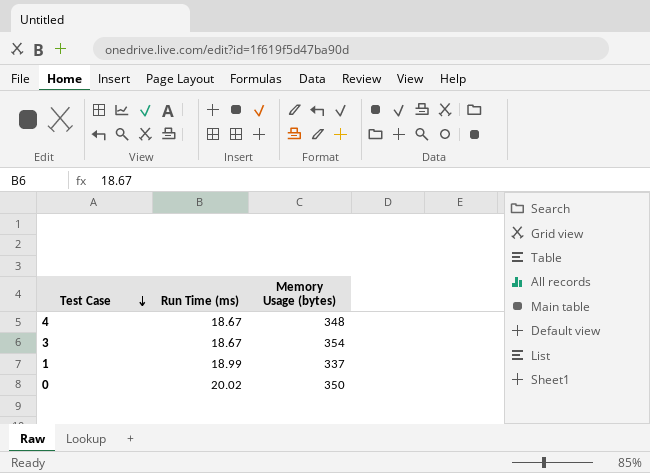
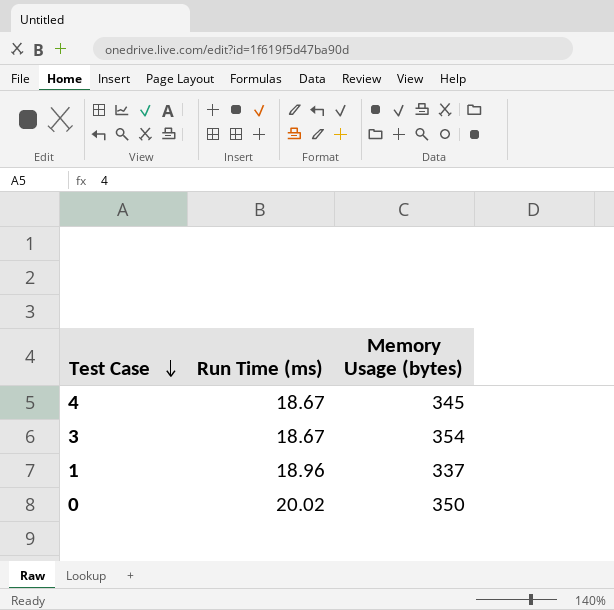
4 | Memory Usage (bytes): 348 -> 345
1 | Run Time (ms): 18.99 -> 18.96

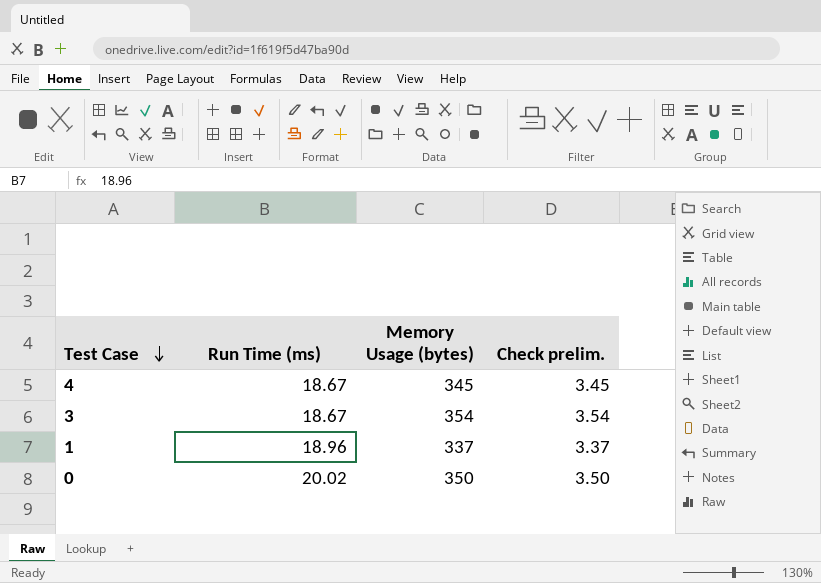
column Check prelim. | formula: none -> [Memory Usage (bytes)] * 0.01

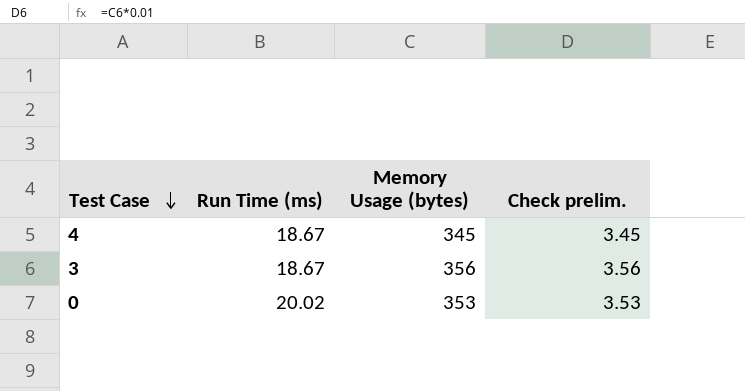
row 1: 18.96 | 337 | 3.37 -> none
3 | Memory Usage (bytes): 354 -> 356
3 | Check prelim.: 3.54 -> 3.56
0 | Memory Usage (bytes): 350 -> 353
0 | Check prelim.: 3.50 -> 3.53

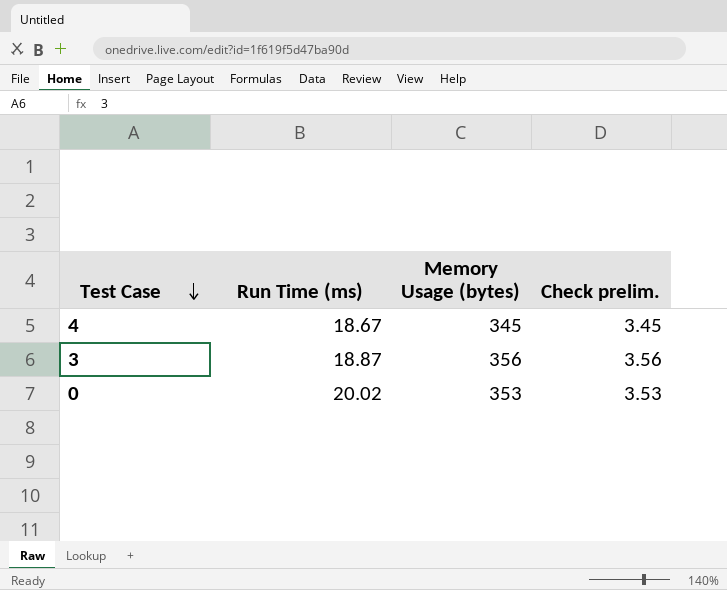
3 | Run Time (ms): 18.67 -> 18.87

